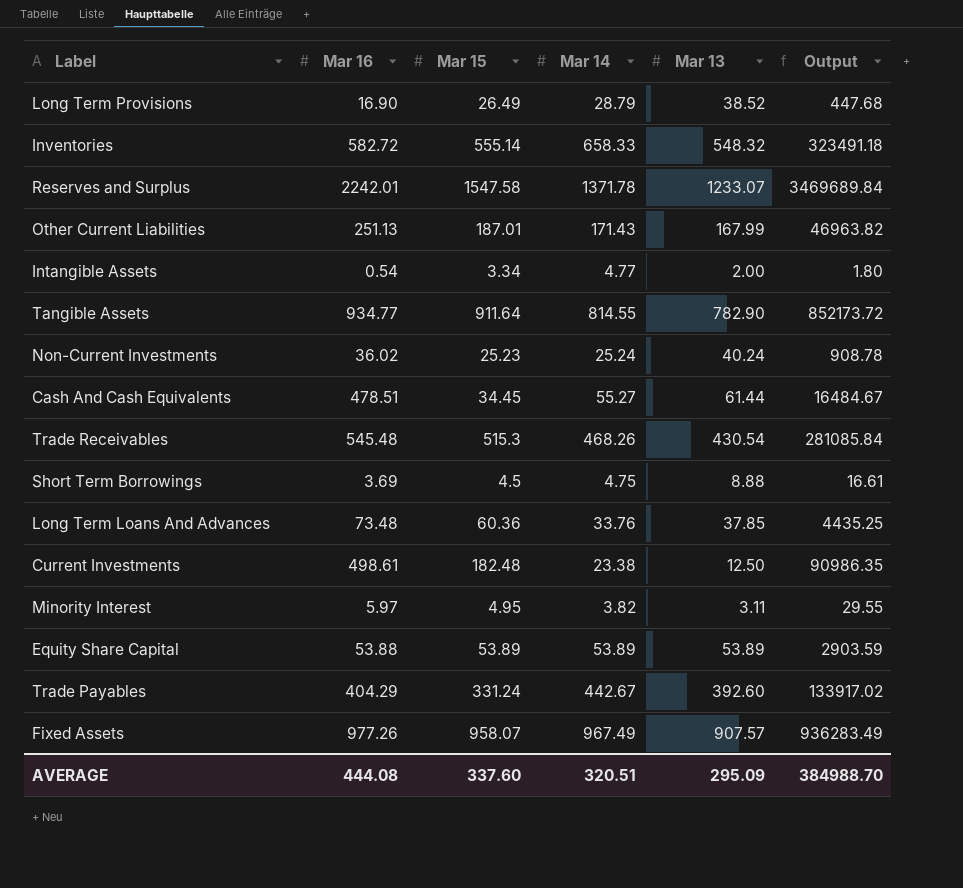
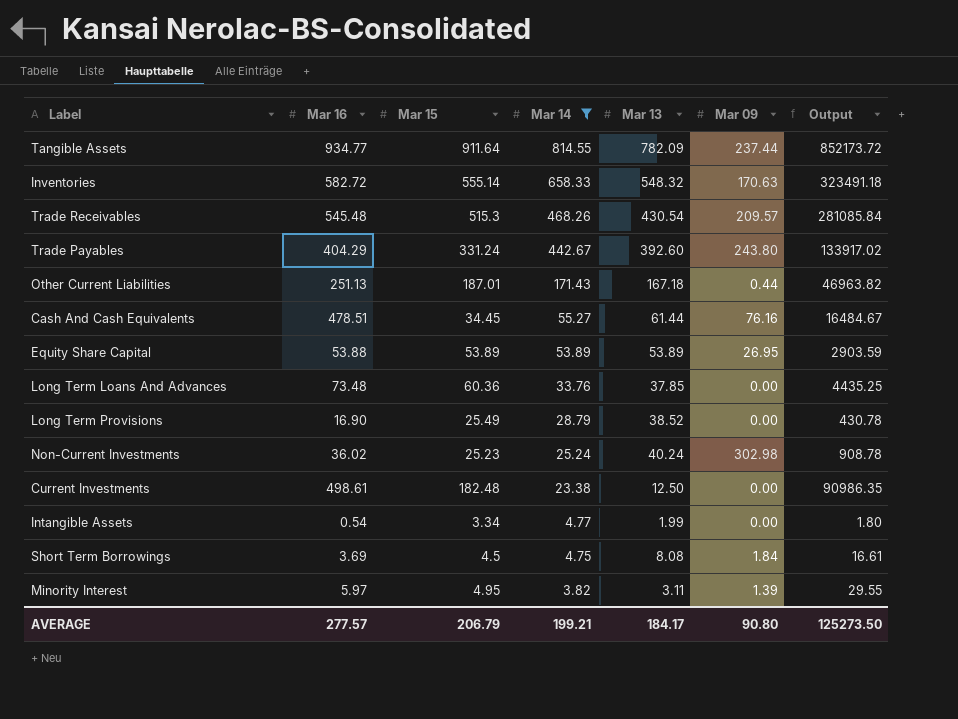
filter: none -> Mar 14 <= 814.55
row order: none -> Mar 14 descending
column Mar 09 | position: none -> 6
Tangible Assets | Mar 13: 782.90 -> 782.09
Other Current Liabilities | Mar 13: 167.99 -> 167.18
Long Term Provisions | Mar 15: 26.49 -> 25.49
Long Term Provisions | Output: 447.68 -> 430.78
Intangible Assets | Mar 13: 2.00 -> 1.99
Short Term Borrowings | Mar 13: 8.88 -> 8.08
AVERAGE | Mar 16: 444.08 -> 277.57
AVERAGE | Mar 15: 337.60 -> 206.79
AVERAGE | Mar 14: 320.51 -> 199.21
AVERAGE | Mar 13: 295.09 -> 184.17
AVERAGE | Output: 384988.70 -> 125273.50

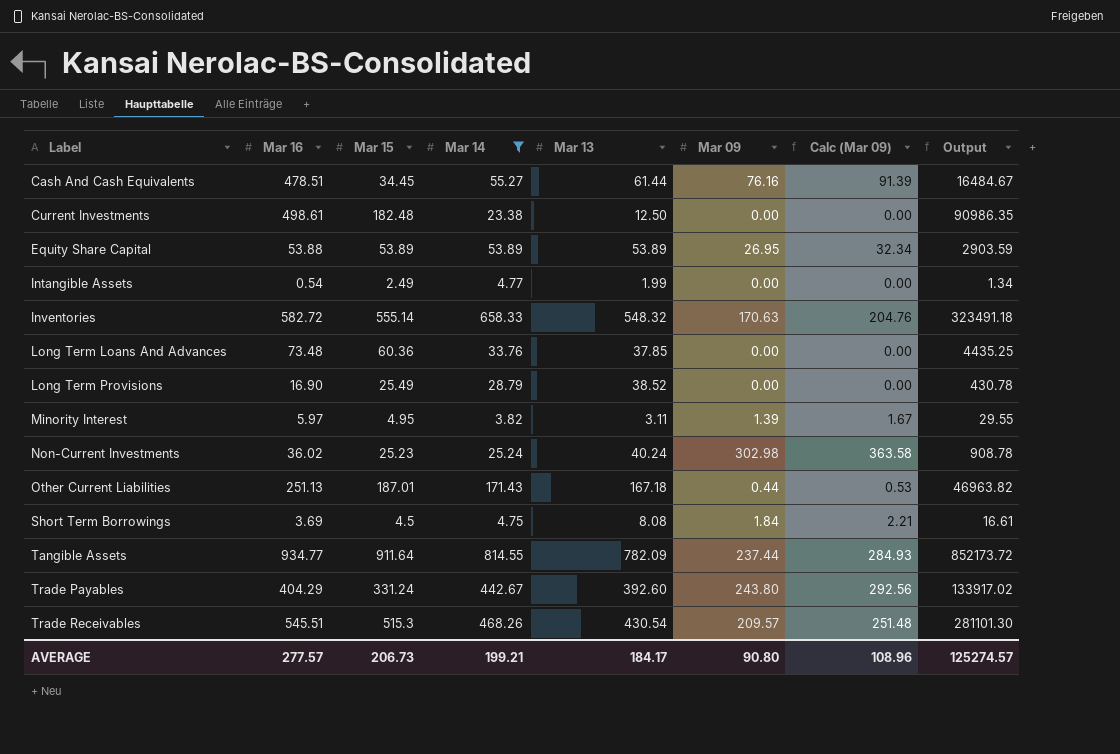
row order: Mar 14 descending -> Label ascending
column Calc (Mar 09) | formula: none -> [Mar 09] * 1.2
Intangible Assets | Mar 15: 3.34 -> 2.49
Intangible Assets | Output: 1.80 -> 1.34
Trade Receivables | Mar 16: 545.48 -> 545.51
Trade Receivables | Output: 281085.84 -> 281101.30
AVERAGE | Mar 15: 206.79 -> 206.73
AVERAGE | Output: 125273.50 -> 125274.57

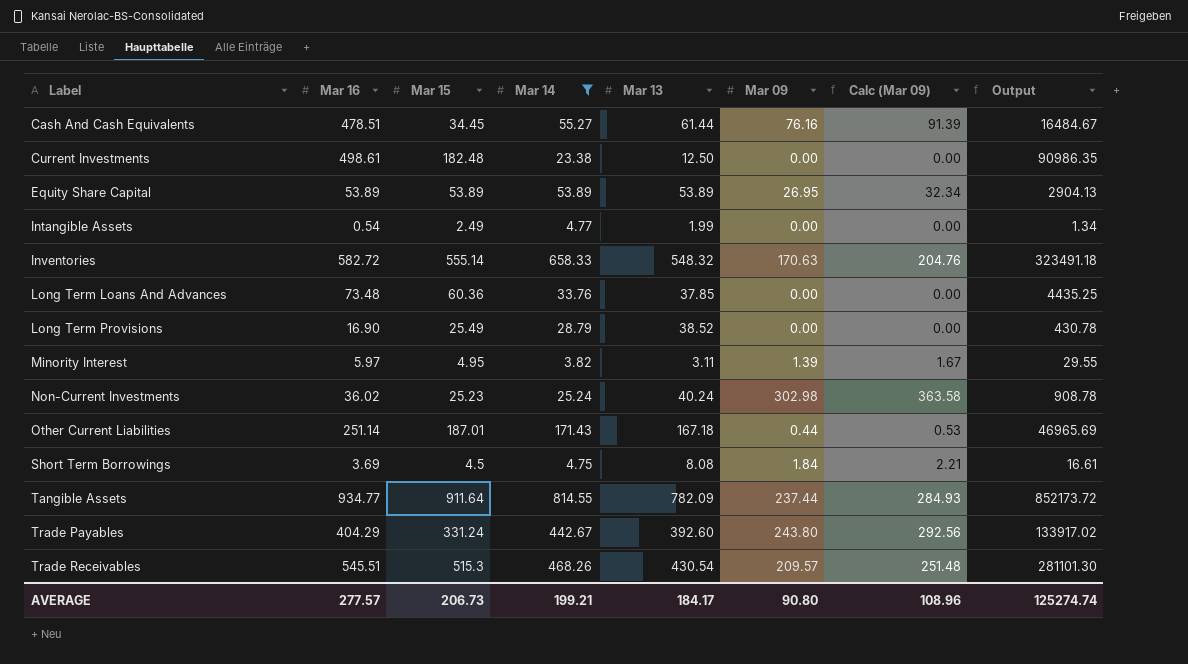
Equity Share Capital | Mar 16: 53.88 -> 53.89
Equity Share Capital | Output: 2903.59 -> 2904.13
Other Current Liabilities | Mar 16: 251.13 -> 251.14
Other Current Liabilities | Output: 46963.82 -> 46965.69
AVERAGE | Output: 125274.57 -> 125274.74

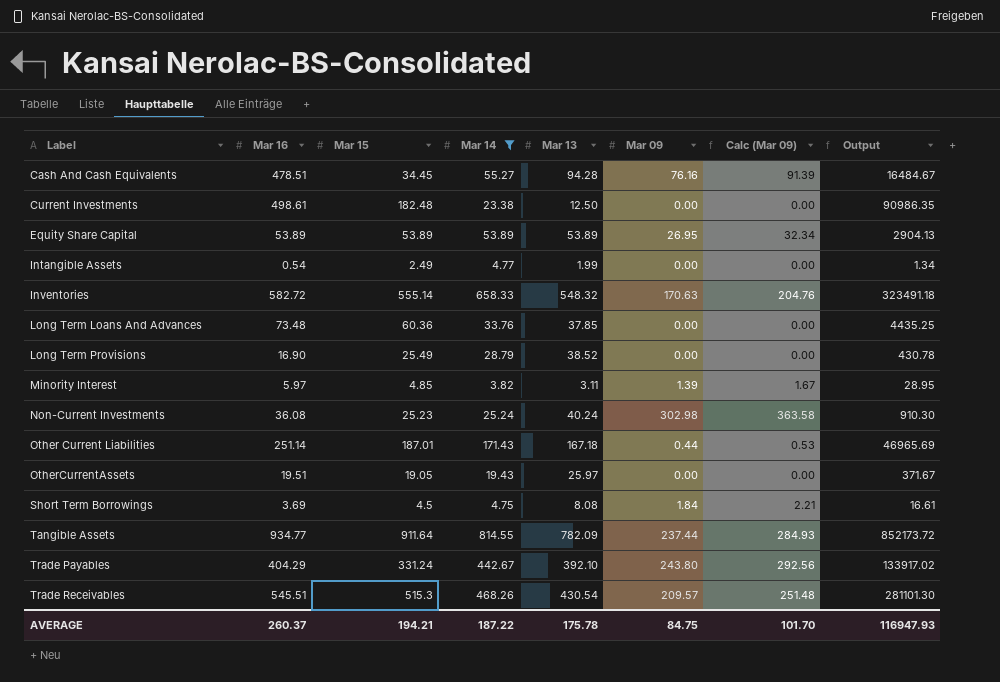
Cash And Cash Equivalents | Mar 13: 61.44 -> 94.28
Minority Interest | Mar 15: 4.95 -> 4.85
Minority Interest | Output: 29.55 -> 28.95
Non-Current Investments | Mar 16: 36.02 -> 36.08
Non-Current Investments | Output: 908.78 -> 910.30
row OtherCurrentAssets: none -> 19.51 | 19.05 | 19.43 | 25.97 | 0.00 | 0.00 | 371.67
Trade Payables | Mar 13: 392.60 -> 392.10
AVERAGE | Mar 16: 277.57 -> 260.37
AVERAGE | Mar 15: 206.73 -> 194.21
AVERAGE | Mar 14: 199.21 -> 187.22
AVERAGE | Mar 13: 184.17 -> 175.78
AVERAGE | Mar 09: 90.80 -> 84.75
AVERAGE | Calc (Mar 09): 108.96 -> 101.70
AVERAGE | Output: 125274.74 -> 116947.93

